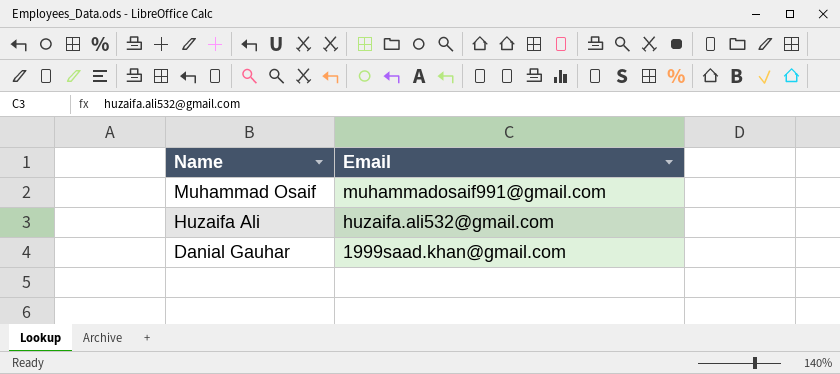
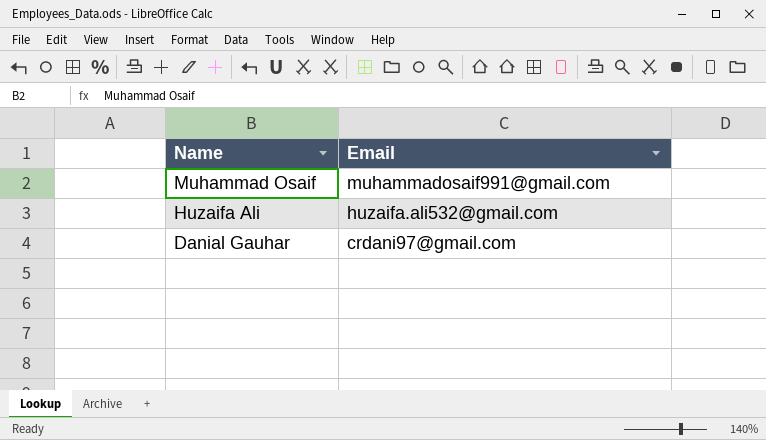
Danial Gauhar | Email: 1999saad.khan@gmail.com -> crdani97@gmail.com

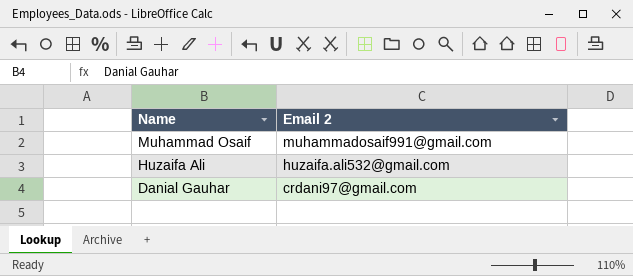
column name: Email -> Email 2

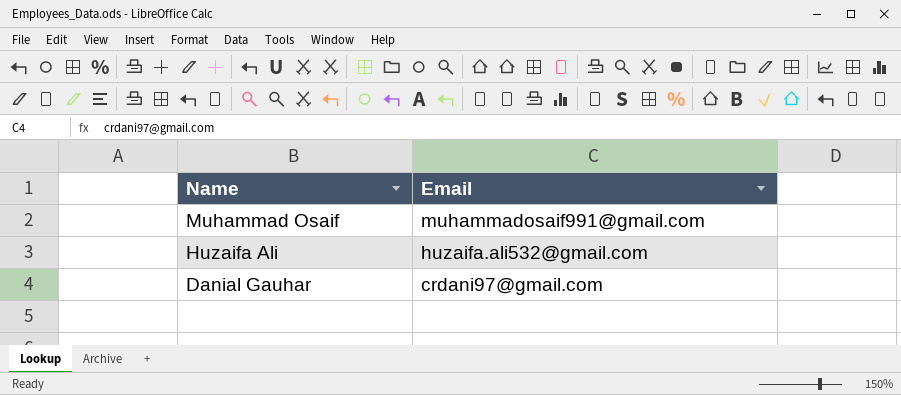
column name: Email 2 -> Email

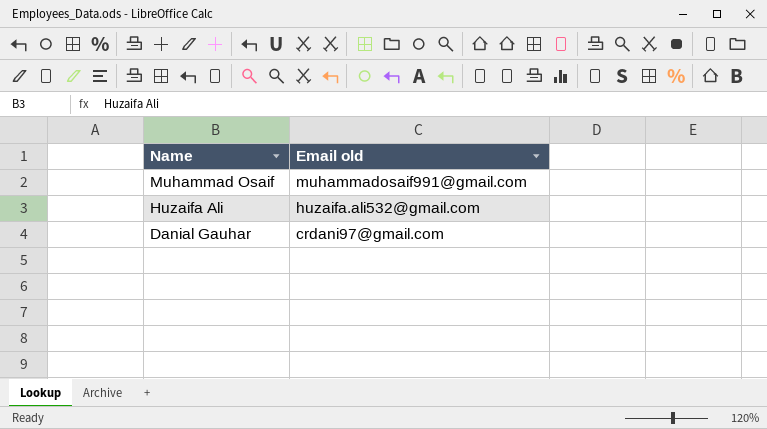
column name: Email -> Email old

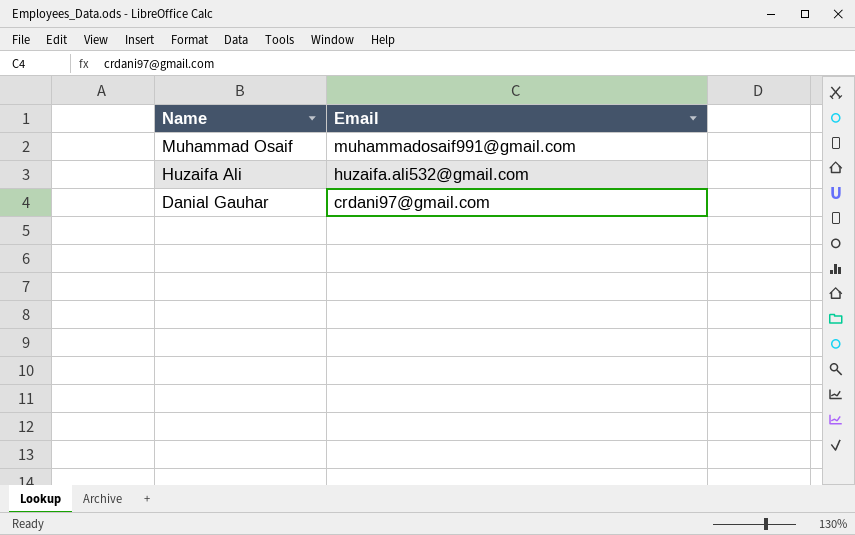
column name: Email old -> Email

